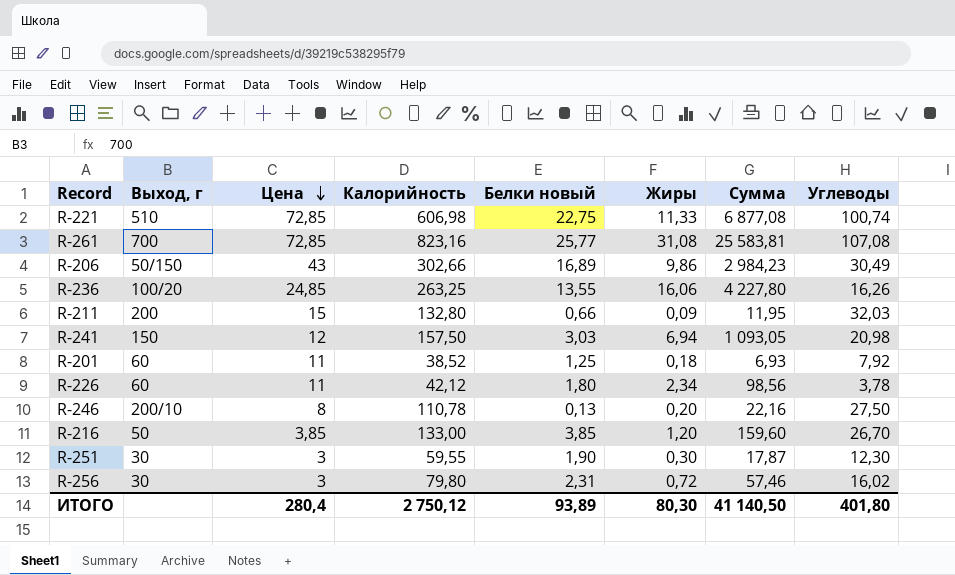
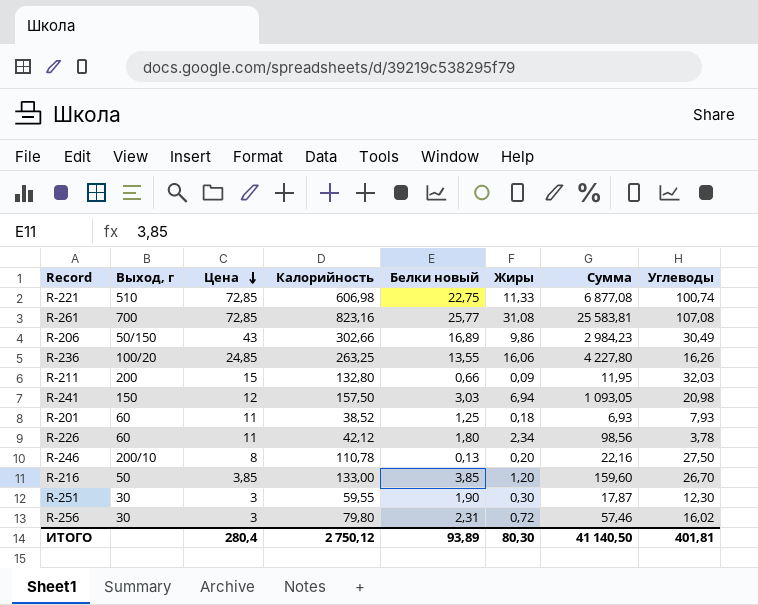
R-201 | Углеводы: 7,92 -> 7,93
ИТОГО | Углеводы: 401,80 -> 401,81

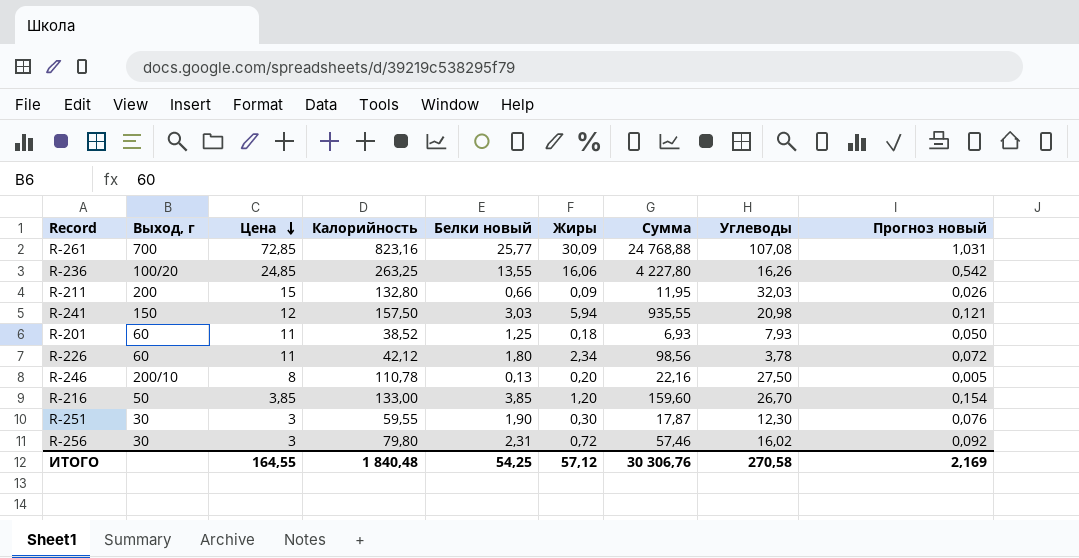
column Прогноз новый | formula: none -> [Белки новый] * 0,04
row R-221: 510 | 72,85 | 606,98 | 22,75 | 11,33 | 6 877,08 | 100,74 -> none
row R-206: 50/150 | 43 | 302,66 | 16,89 | 9,86 | 2 984,23 | 30,49 -> none
R-261 | Жиры: 31,08 -> 30,09
R-261 | Сумма: 25 583,81 -> 24 768,88
R-241 | Жиры: 6,94 -> 5,94
R-241 | Сумма: 1 093,05 -> 935,55
ИТОГО | Цена: 280,4 -> 164,55
ИТОГО | Калорийность: 2 750,12 -> 1 840,48
ИТОГО | Белки новый: 93,89 -> 54,25
ИТОГО | Жиры: 80,30 -> 57,12
ИТОГО | Сумма: 41 140,50 -> 30 306,76
ИТОГО | Углеводы: 401,81 -> 270,58

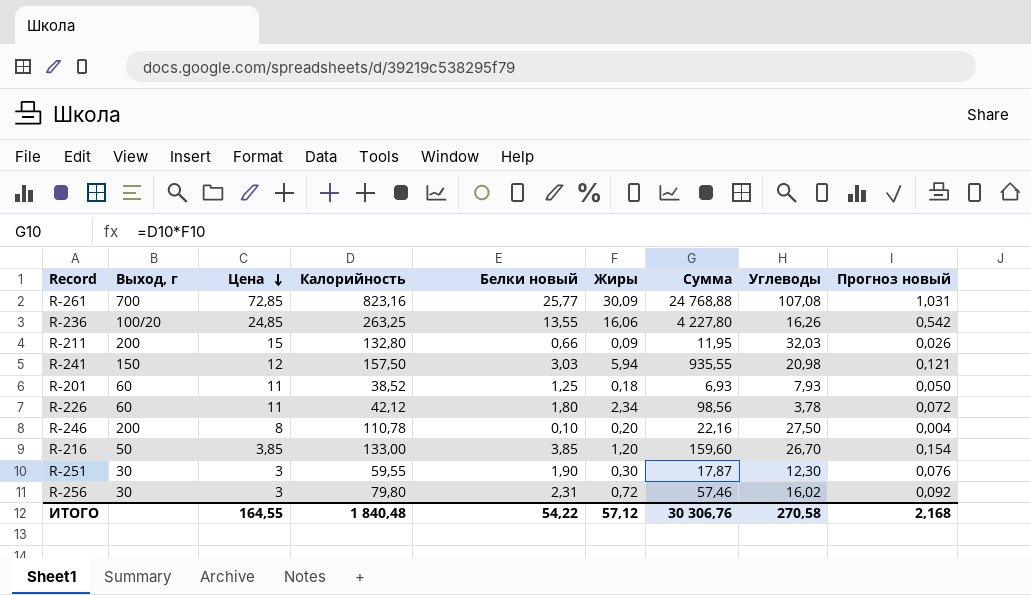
R-246 | Выход, г: 200/10 -> 200
R-246 | Белки новый: 0,13 -> 0,10
R-246 | Прогноз новый: 0,005 -> 0,004
ИТОГО | Белки новый: 54,25 -> 54,22
ИТОГО | Прогноз новый: 2,169 -> 2,168

